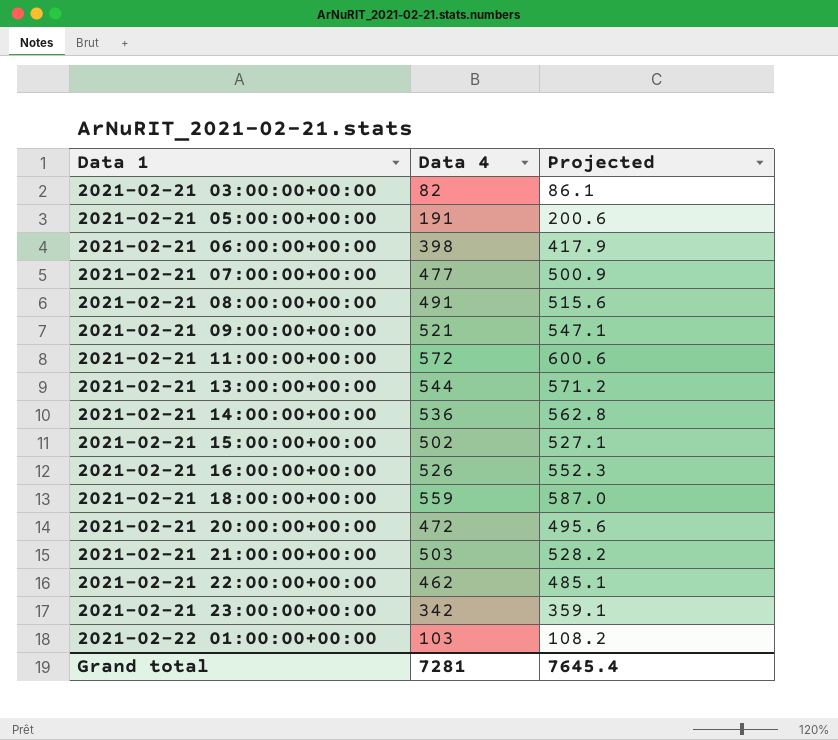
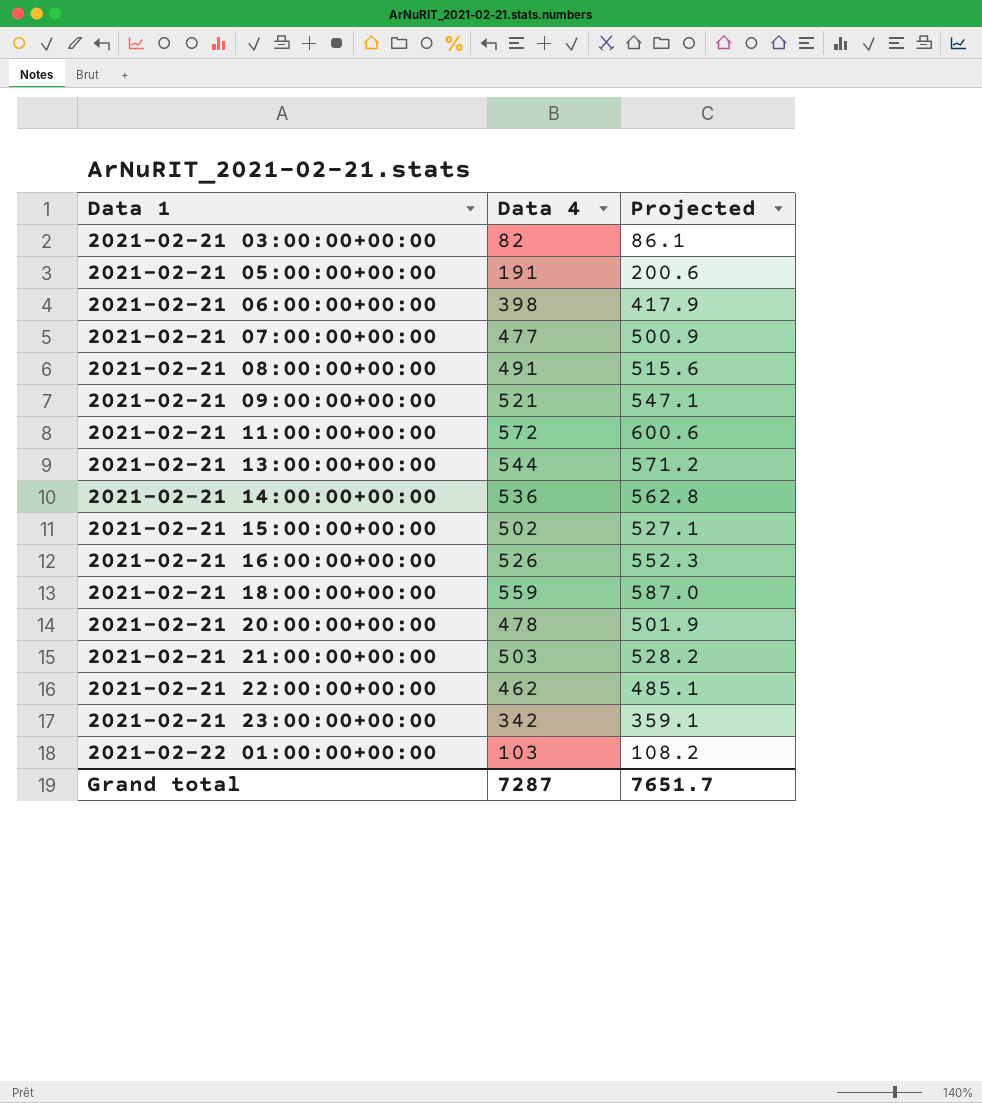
2021-02-21 20:00:00+00:00 | Data 4: 472 -> 478
2021-02-21 20:00:00+00:00 | Projected: 495.6 -> 501.9
Grand total | Data 4: 7281 -> 7287
Grand total | Projected: 7645.4 -> 7651.7

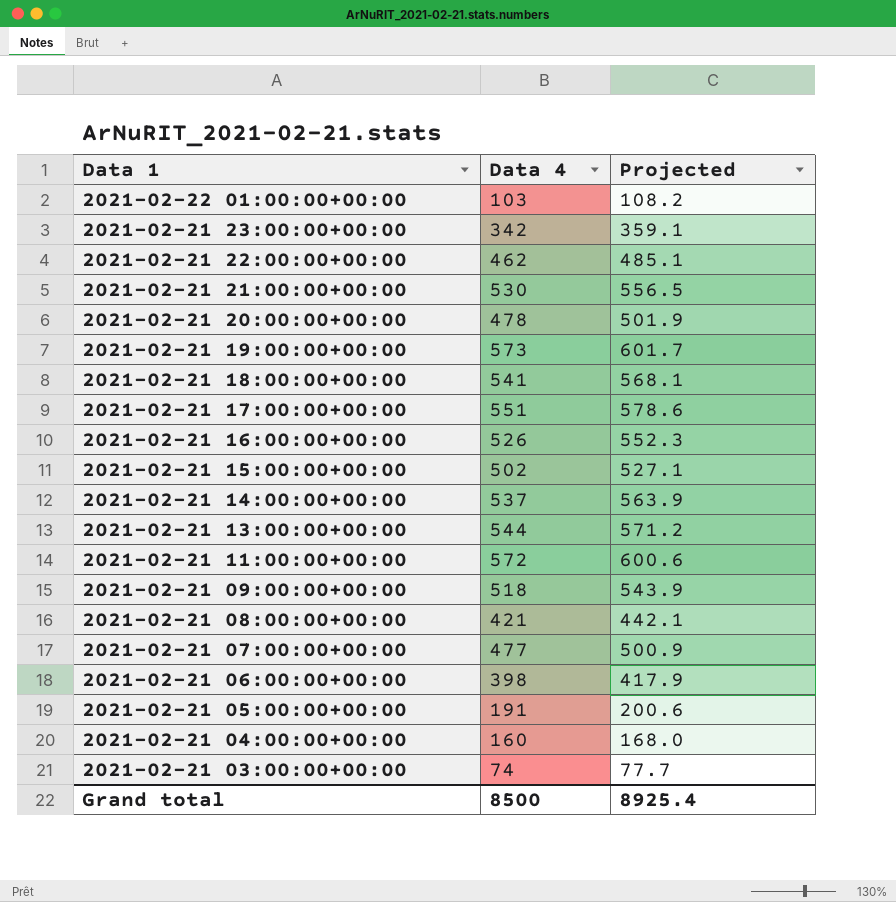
row order: Data 1 ascending -> Data 1 descending
2021-02-21 21:00:00+00:00 | Data 4: 503 -> 530
2021-02-21 21:00:00+00:00 | Projected: 528.2 -> 556.5
row 2021-02-21 19:00:00+00:00: none -> 573 | 601.7
2021-02-21 18:00:00+00:00 | Data 4: 559 -> 541
2021-02-21 18:00:00+00:00 | Projected: 587.0 -> 568.1
row 2021-02-21 17:00:00+00:00: none -> 551 | 578.6
2021-02-21 14:00:00+00:00 | Data 4: 536 -> 537
2021-02-21 14:00:00+00:00 | Projected: 562.8 -> 563.9
2021-02-21 09:00:00+00:00 | Data 4: 521 -> 518
2021-02-21 09:00:00+00:00 | Projected: 547.1 -> 543.9
2021-02-21 08:00:00+00:00 | Data 4: 491 -> 421
2021-02-21 08:00:00+00:00 | Projected: 515.6 -> 442.1
row 2021-02-21 04:00:00+00:00: none -> 160 | 168.0
2021-02-21 03:00:00+00:00 | Data 4: 82 -> 74
2021-02-21 03:00:00+00:00 | Projected: 86.1 -> 77.7
Grand total | Data 4: 7287 -> 8500
Grand total | Projected: 7651.7 -> 8925.4

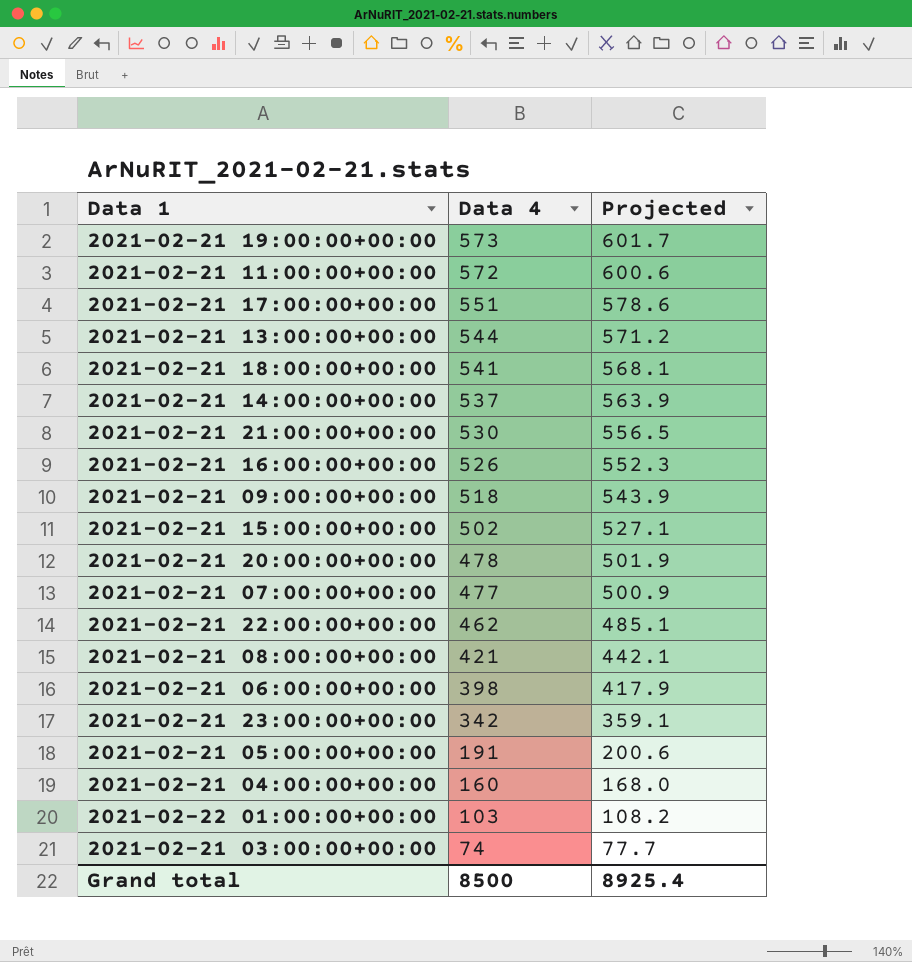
row order: Data 1 descending -> Data 4 descending

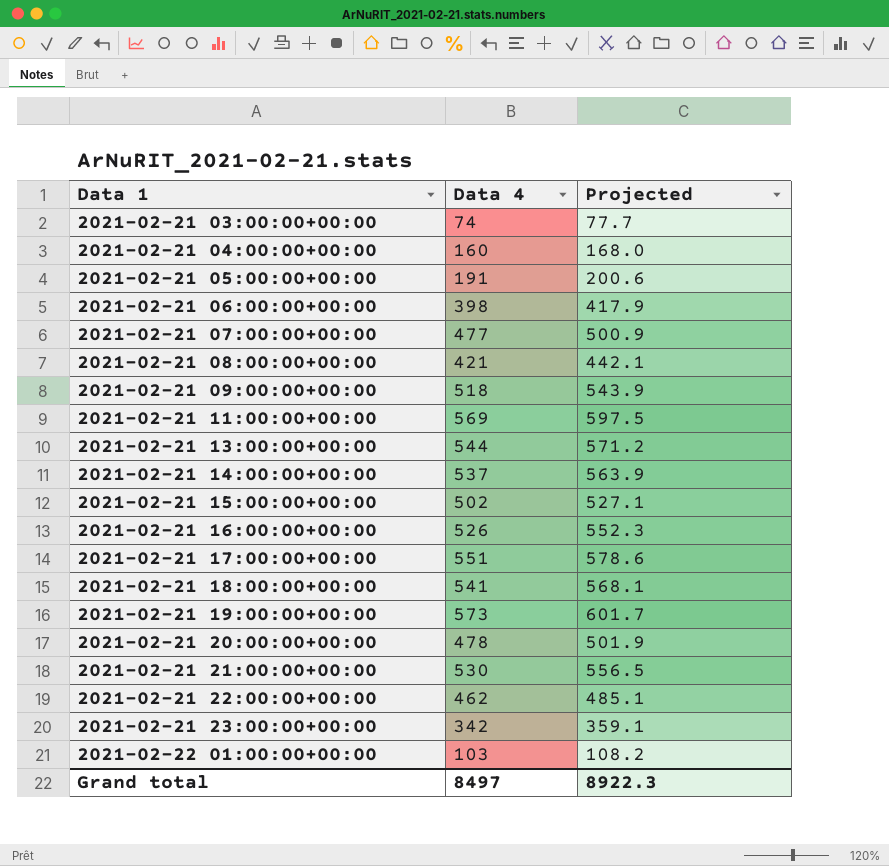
row order: Data 4 descending -> Data 1 ascending
2021-02-21 11:00:00+00:00 | Data 4: 572 -> 569
2021-02-21 11:00:00+00:00 | Projected: 600.6 -> 597.5
Grand total | Data 4: 8500 -> 8497
Grand total | Projected: 8925.4 -> 8922.3

